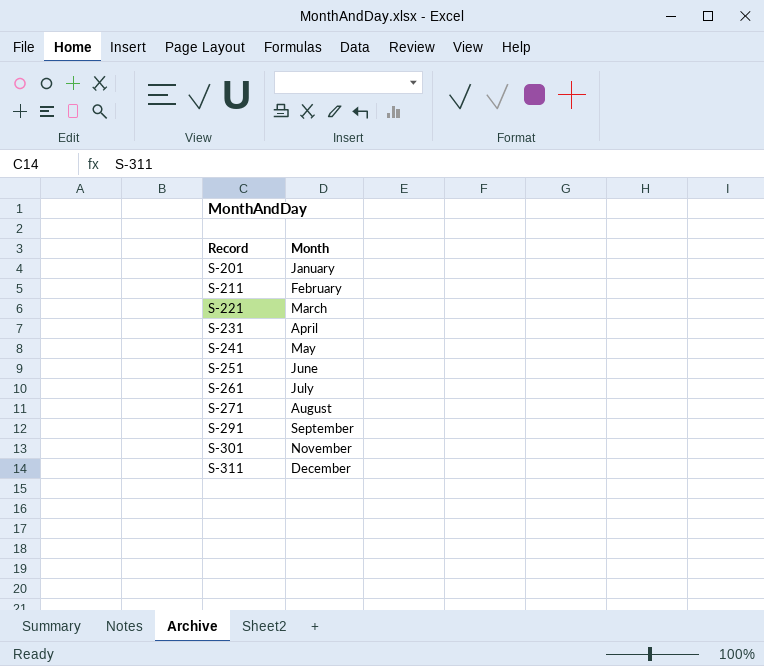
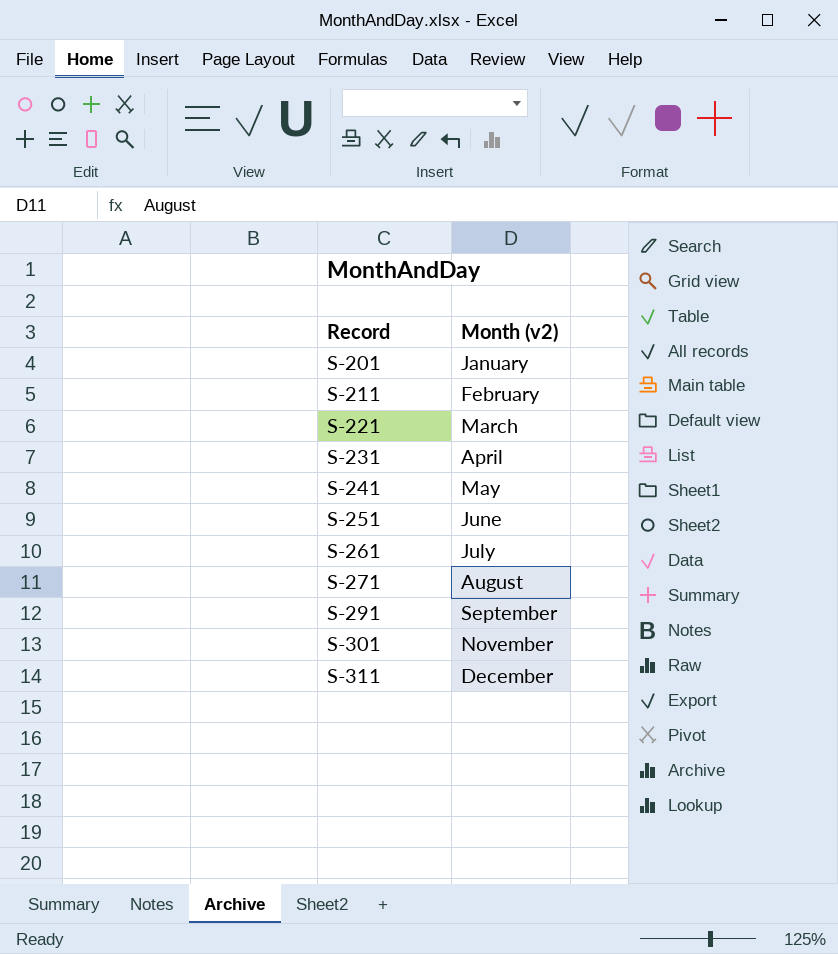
column name: Month -> Month (v2)

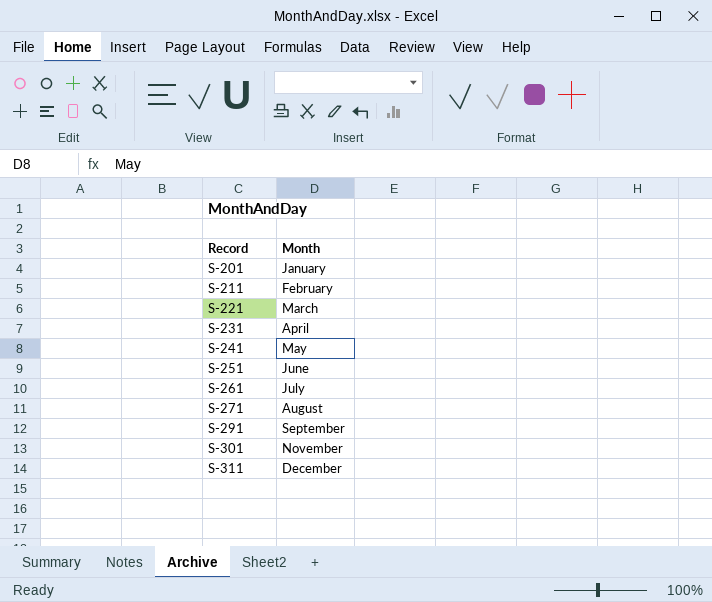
column name: Month (v2) -> Month

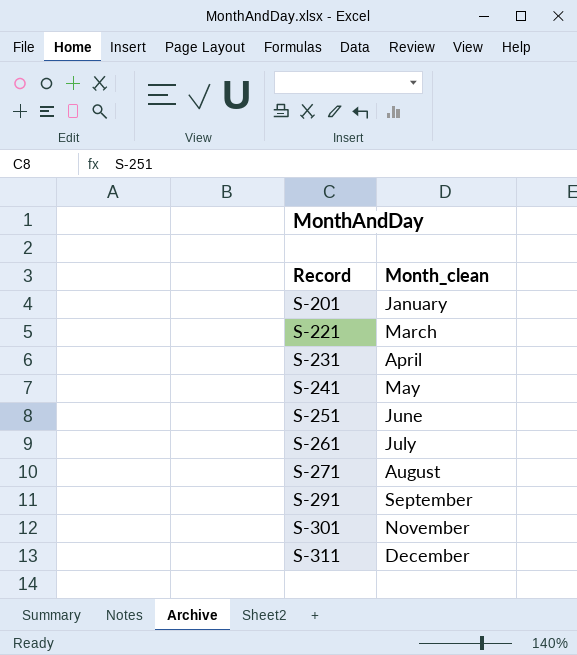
column name: Month -> Month_clean
row S-211: February -> none

